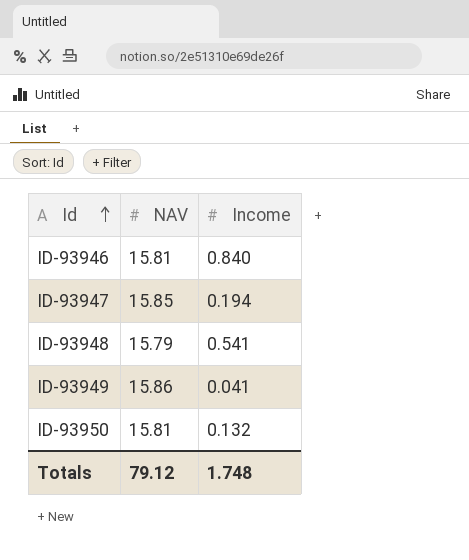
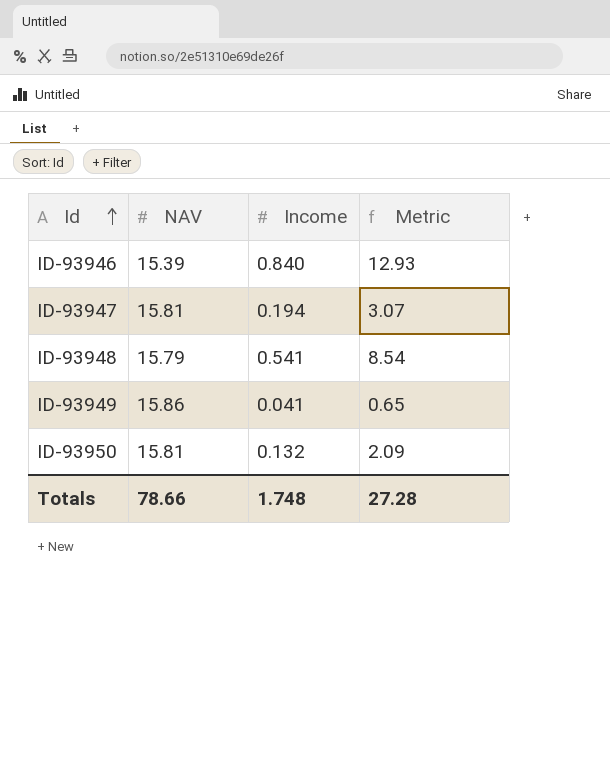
column Metric | formula: none -> [NAV] * [Income]
ID-93946 | NAV: 15.81 -> 15.39
ID-93947 | NAV: 15.85 -> 15.81
Totals | NAV: 79.12 -> 78.66

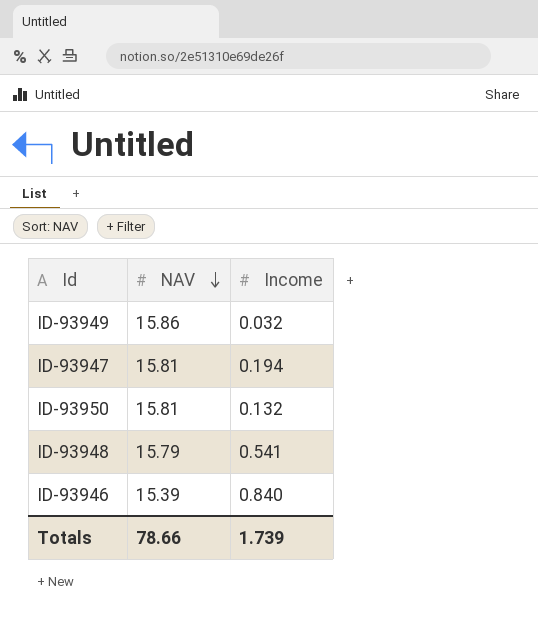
row order: Id ascending -> NAV descending
column Metric | formula: [NAV] * [Income] -> none
ID-93949 | Income: 0.041 -> 0.032
Totals | Income: 1.748 -> 1.739

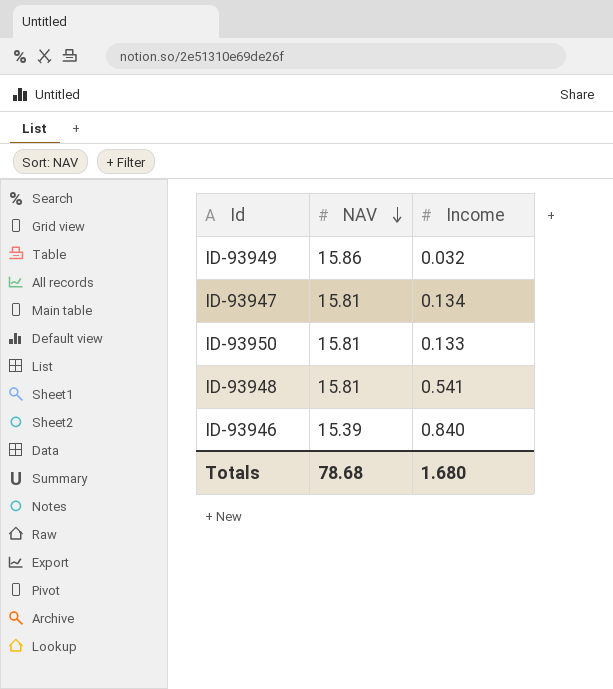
ID-93947 | Income: 0.194 -> 0.134
ID-93950 | Income: 0.132 -> 0.133
ID-93948 | NAV: 15.79 -> 15.81
Totals | NAV: 78.66 -> 78.68
Totals | Income: 1.739 -> 1.680

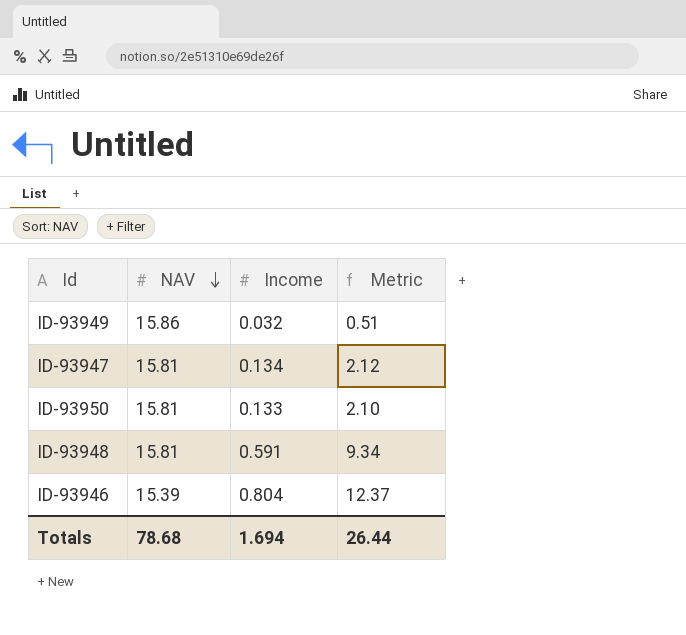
column Metric | formula: none -> [NAV] * [Income]
ID-93948 | Income: 0.541 -> 0.591
ID-93946 | Income: 0.840 -> 0.804
Totals | Income: 1.680 -> 1.694

